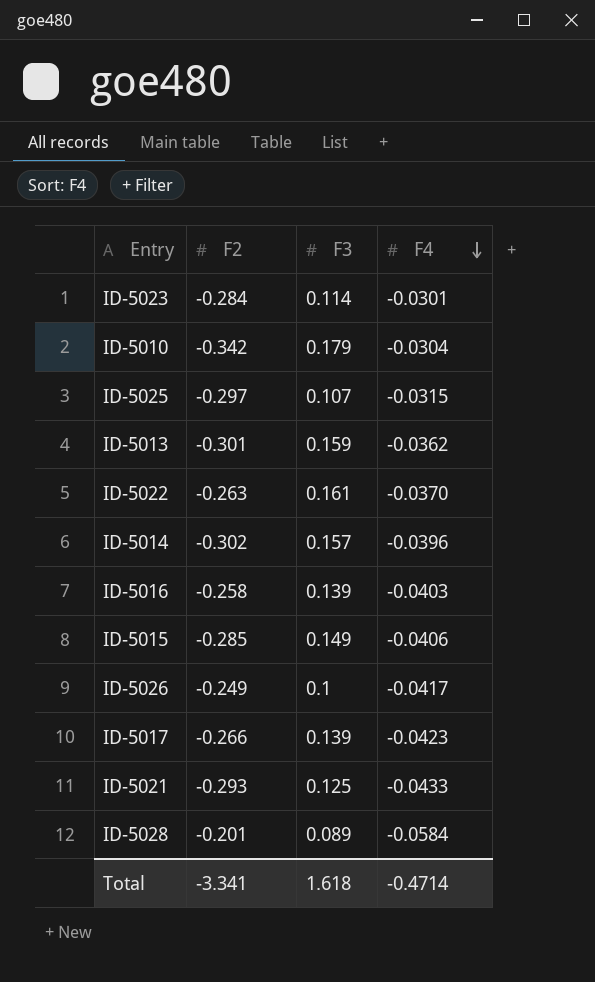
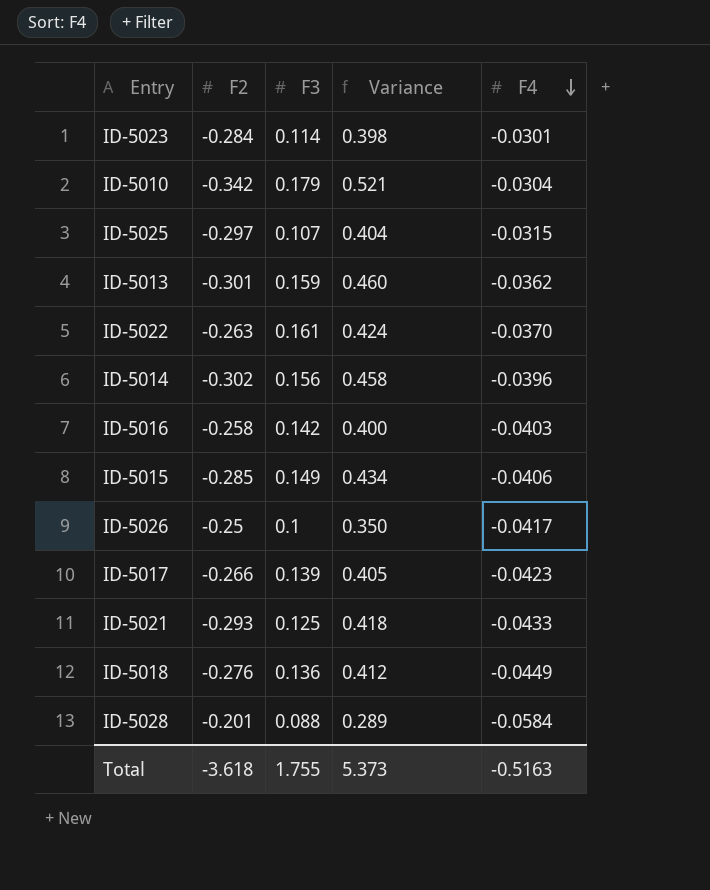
column Variance | formula: none -> [F3] - [F2]
ID-5014 | F3: 0.157 -> 0.156
ID-5016 | F3: 0.139 -> 0.142
ID-5026 | F2: -0.249 -> -0.25
row ID-5018: none -> -0.276 | 0.136 | 0.412 | -0.0449
ID-5028 | F3: 0.089 -> 0.088
Total | F2: -3.341 -> -3.618
Total | F3: 1.618 -> 1.755
Total | F4: -0.4714 -> -0.5163

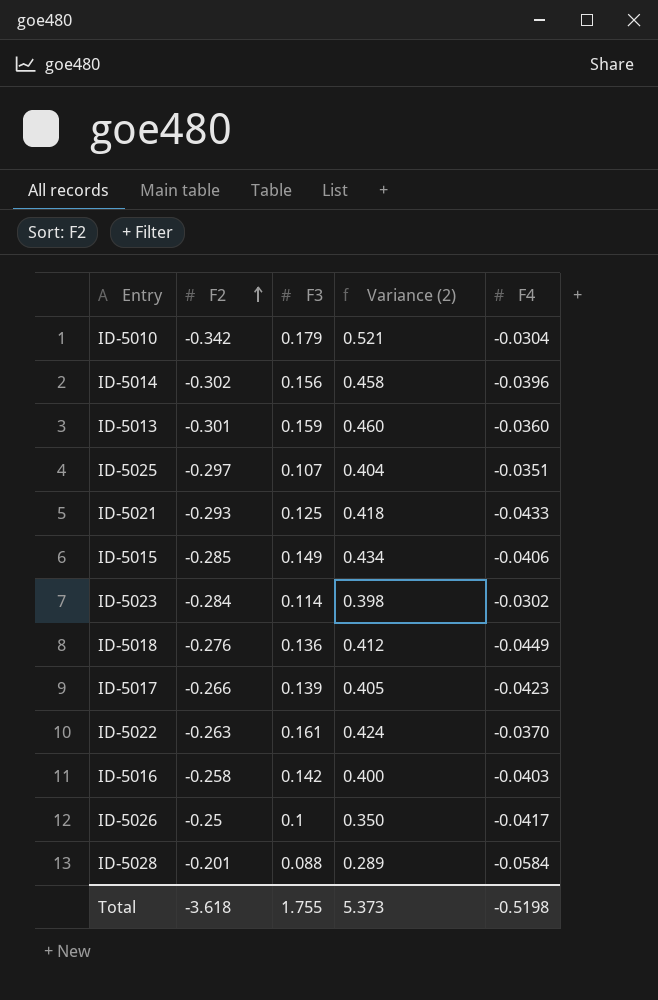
row order: F4 descending -> F2 ascending
column name: Variance -> Variance (2)
ID-5013 | F4: -0.0362 -> -0.0360
ID-5025 | F4: -0.0315 -> -0.0351
ID-5023 | F4: -0.0301 -> -0.0302
Total | F4: -0.5163 -> -0.5198

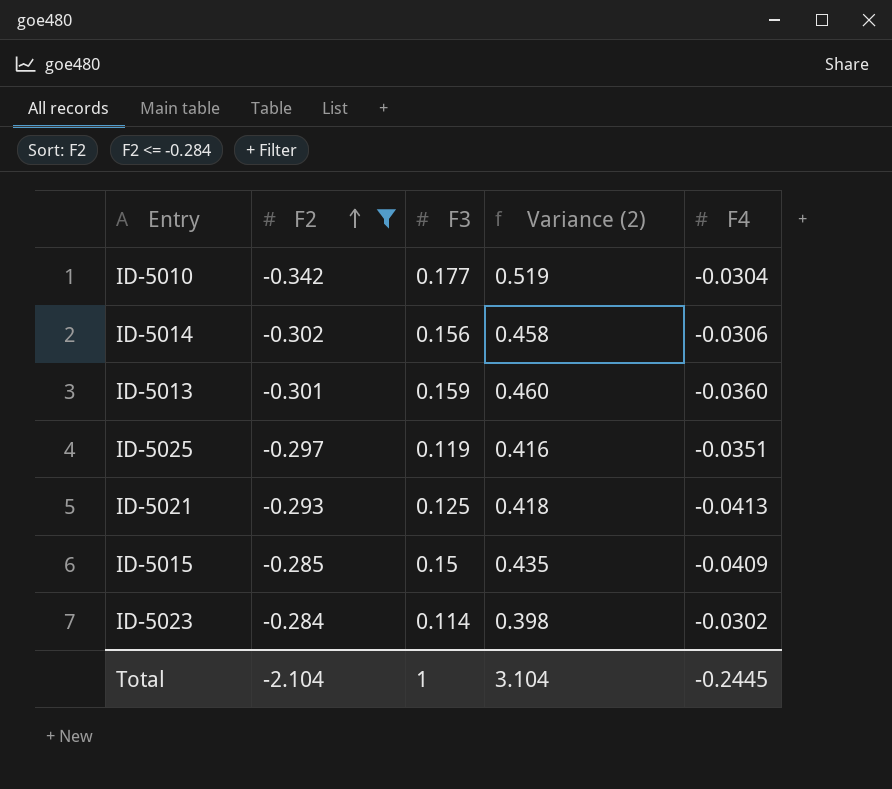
filter: none -> F2 <= -0.284
ID-5010 | F3: 0.179 -> 0.177
ID-5010 | Variance (2): 0.521 -> 0.519
ID-5014 | F4: -0.0396 -> -0.0306
ID-5025 | F3: 0.107 -> 0.119
ID-5025 | Variance (2): 0.404 -> 0.416
ID-5021 | F4: -0.0433 -> -0.0413
ID-5015 | F3: 0.149 -> 0.15
ID-5015 | Variance (2): 0.434 -> 0.435
ID-5015 | F4: -0.0406 -> -0.0409
Total | F2: -3.618 -> -2.104
Total | F3: 1.755 -> 1
Total | Variance (2): 5.373 -> 3.104
Total | F4: -0.5198 -> -0.2445

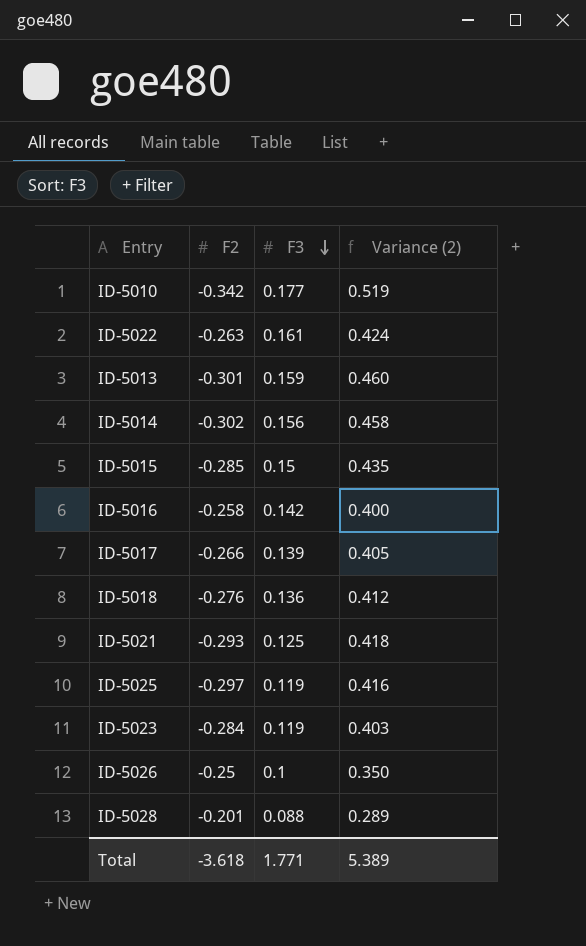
filter: F2 <= -0.284 -> none
row order: F2 ascending -> F3 descending
column F4 | position: 5 -> none
ID-5023 | F3: 0.114 -> 0.119
ID-5023 | Variance (2): 0.398 -> 0.403
Total | F2: -2.104 -> -3.618
Total | F3: 1 -> 1.771
Total | Variance (2): 3.104 -> 5.389

